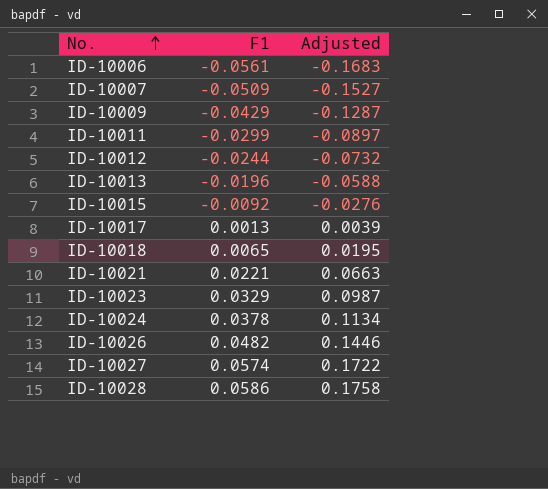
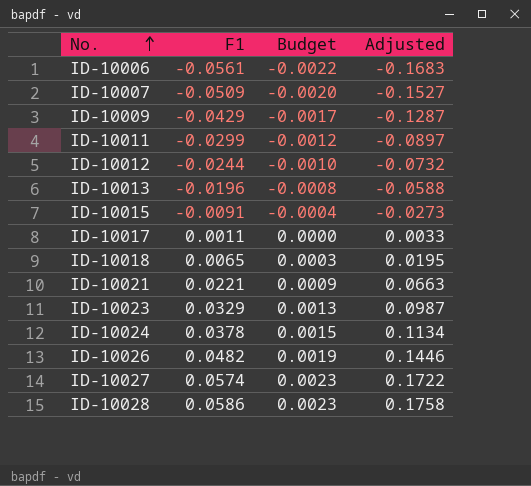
column Budget | formula: none -> [F1] * 0.04
ID-10015 | F1: -0.0092 -> -0.0091
ID-10015 | Adjusted: -0.0276 -> -0.0273
ID-10017 | F1: 0.0013 -> 0.0011
ID-10017 | Adjusted: 0.0039 -> 0.0033

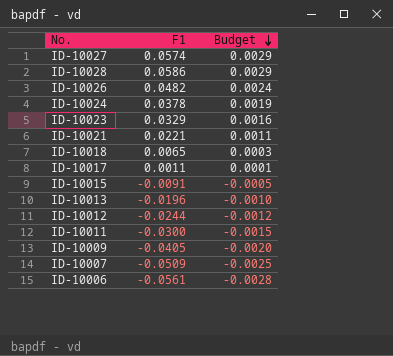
row order: No. ascending -> Budget descending
column Adjusted | formula: [F1] * 3 -> none
column Budget | formula: [F1] * 0.04 -> [F1] * 0.05
ID-10011 | F1: -0.0299 -> -0.0300
ID-10009 | F1: -0.0429 -> -0.0405

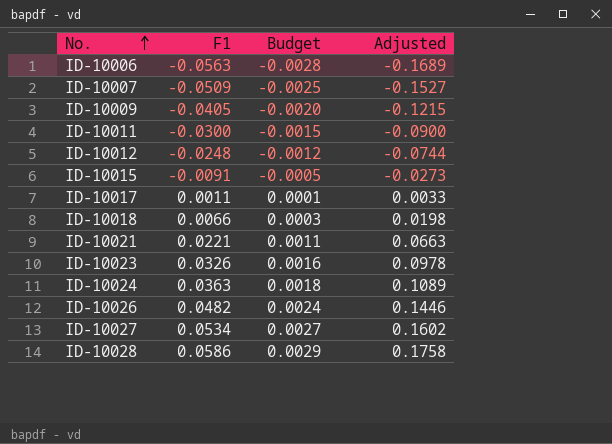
row order: Budget descending -> No. ascending
column Adjusted | formula: none -> [F1] * 3
row ID-10013: -0.0196 | -0.0010 -> none
ID-10006 | F1: -0.0561 -> -0.0563
ID-10012 | F1: -0.0244 -> -0.0248
ID-10018 | F1: 0.0065 -> 0.0066
ID-10023 | F1: 0.0329 -> 0.0326
ID-10024 | F1: 0.0378 -> 0.0363
ID-10024 | Budget: 0.0019 -> 0.0018
ID-10027 | F1: 0.0574 -> 0.0534
ID-10027 | Budget: 0.0029 -> 0.0027

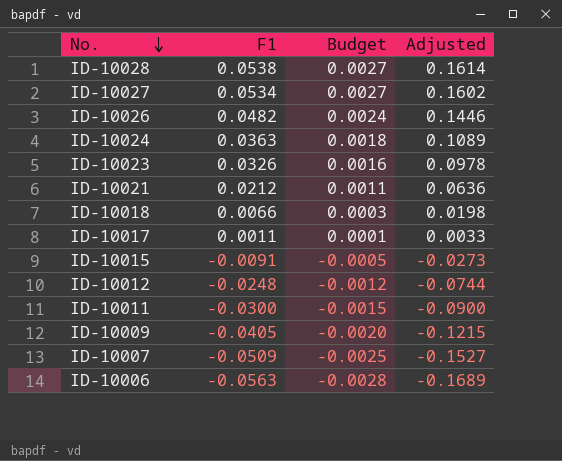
row order: No. ascending -> No. descending
ID-10028 | F1: 0.0586 -> 0.0538
ID-10028 | Budget: 0.0029 -> 0.0027
ID-10028 | Adjusted: 0.1758 -> 0.1614
ID-10021 | F1: 0.0221 -> 0.0212
ID-10021 | Adjusted: 0.0663 -> 0.0636

